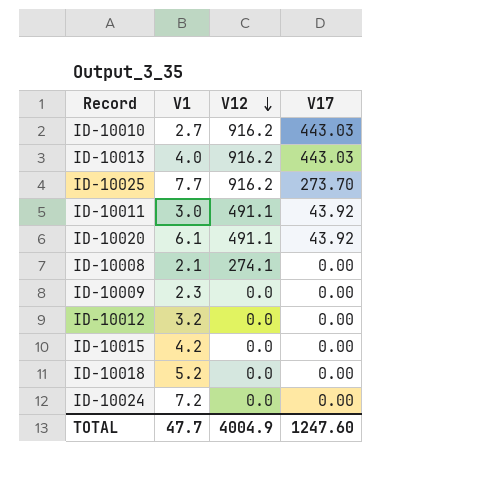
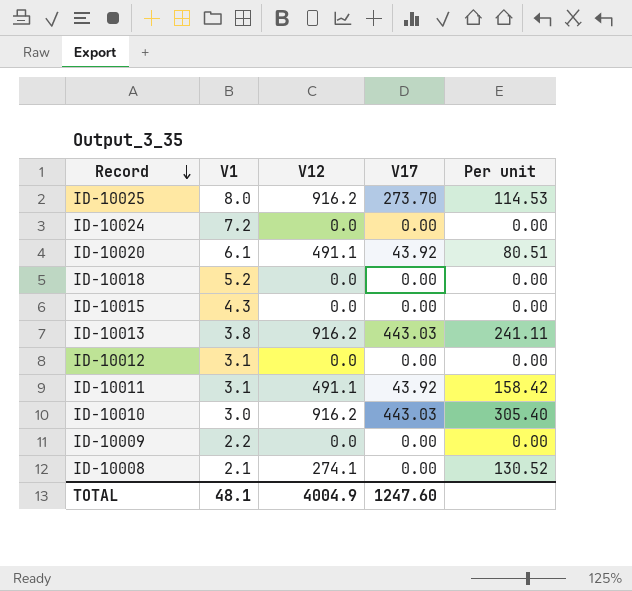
row order: V12 descending -> Record descending
column Per unit | formula: none -> [V12] / [V1]
ID-10025 | V1: 7.7 -> 8.0
ID-10015 | V1: 4.2 -> 4.3
ID-10013 | V1: 4.0 -> 3.8
ID-10012 | V1: 3.2 -> 3.1
ID-10011 | V1: 3.0 -> 3.1
ID-10010 | V1: 2.7 -> 3.0
ID-10009 | V1: 2.3 -> 2.2
TOTAL | V1: 47.7 -> 48.1

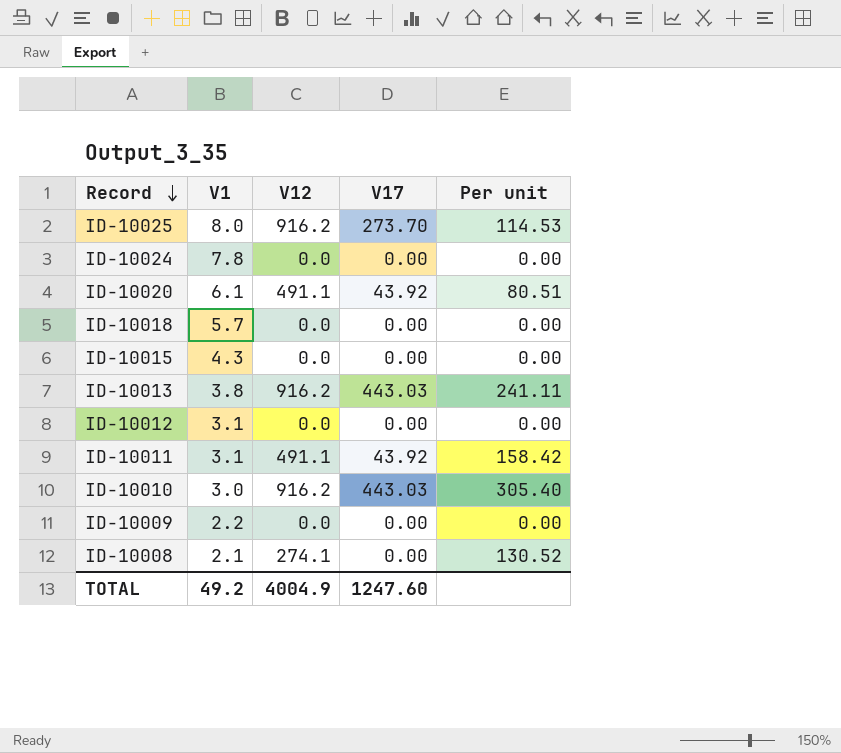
ID-10024 | V1: 7.2 -> 7.8
ID-10018 | V1: 5.2 -> 5.7
TOTAL | V1: 48.1 -> 49.2

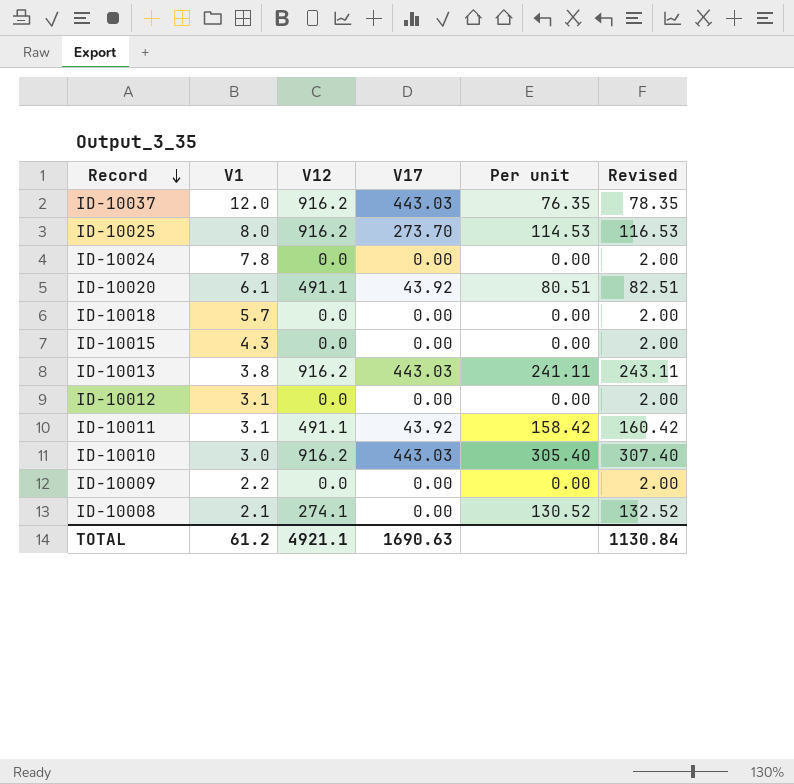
column Revised | formula: none -> [Per unit] + 2
row ID-10037: none -> 12.0 | 916.2 | 443.03 | 76.35 | 78.35
TOTAL | V1: 49.2 -> 61.2
TOTAL | V12: 4004.9 -> 4921.1
TOTAL | V17: 1247.60 -> 1690.63

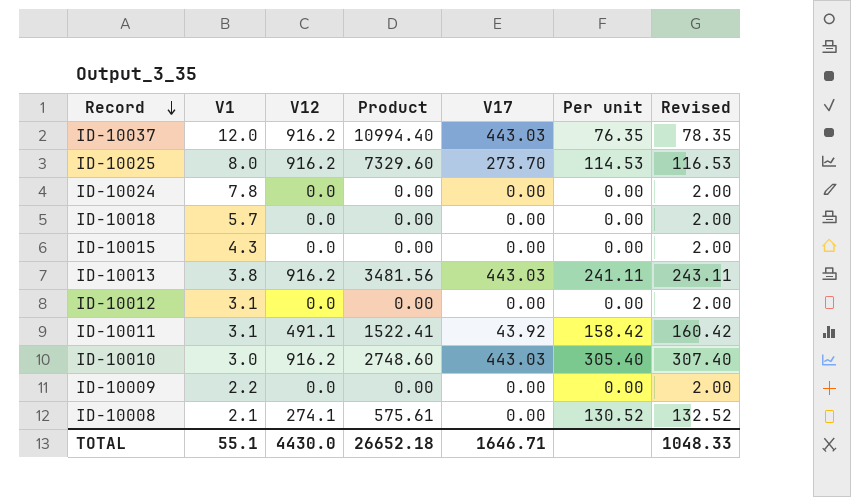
column Product | formula: none -> [V1] * [V12]
row ID-10020: 6.1 | 491.1 | 43.92 | 80.51 | 82.51 -> none
TOTAL | V1: 61.2 -> 55.1
TOTAL | V12: 4921.1 -> 4430.0
TOTAL | V17: 1690.63 -> 1646.71
TOTAL | Revised: 1130.84 -> 1048.33

